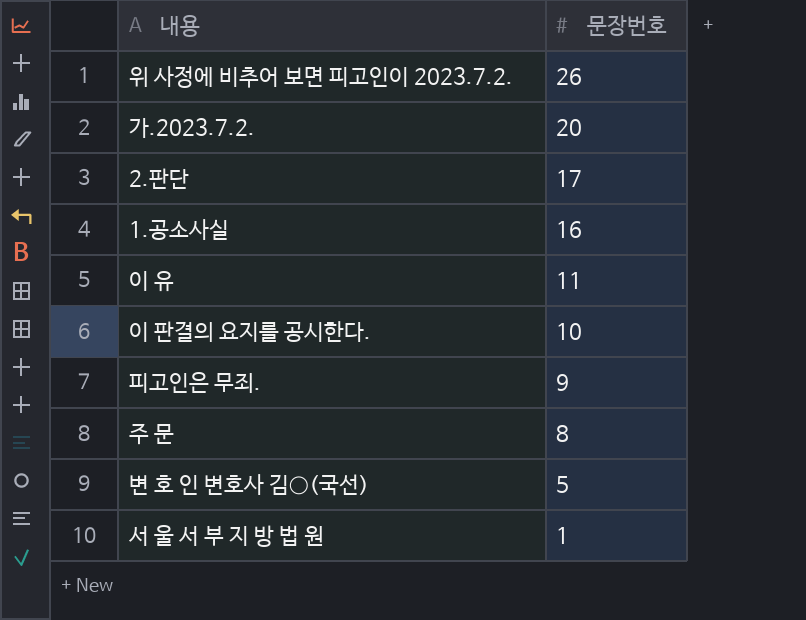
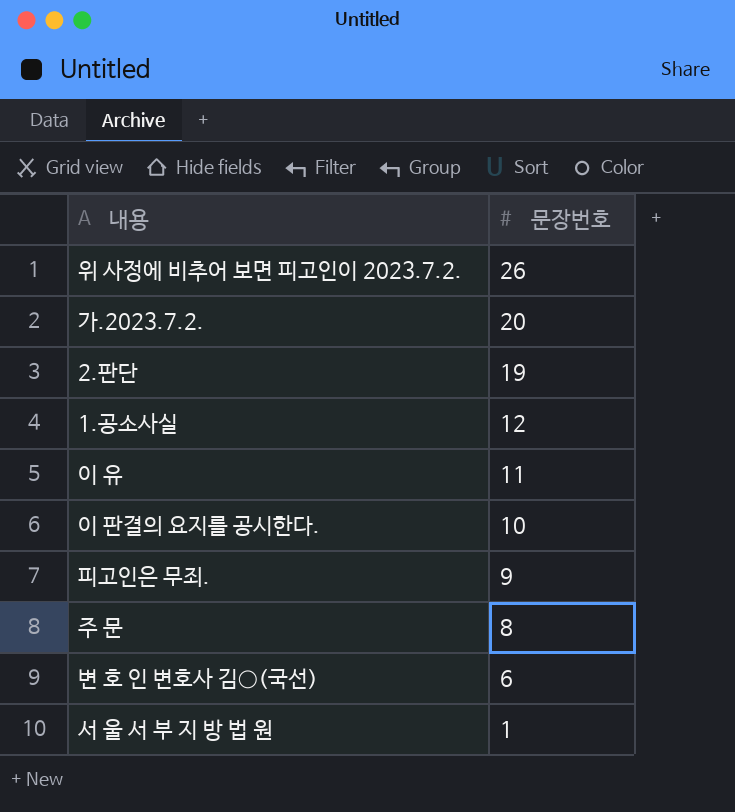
2.판단 | 문장번호: 17 -> 19
1.공소사실 | 문장번호: 16 -> 12
변 호 인 변호사 김○(국선) | 문장번호: 5 -> 6

